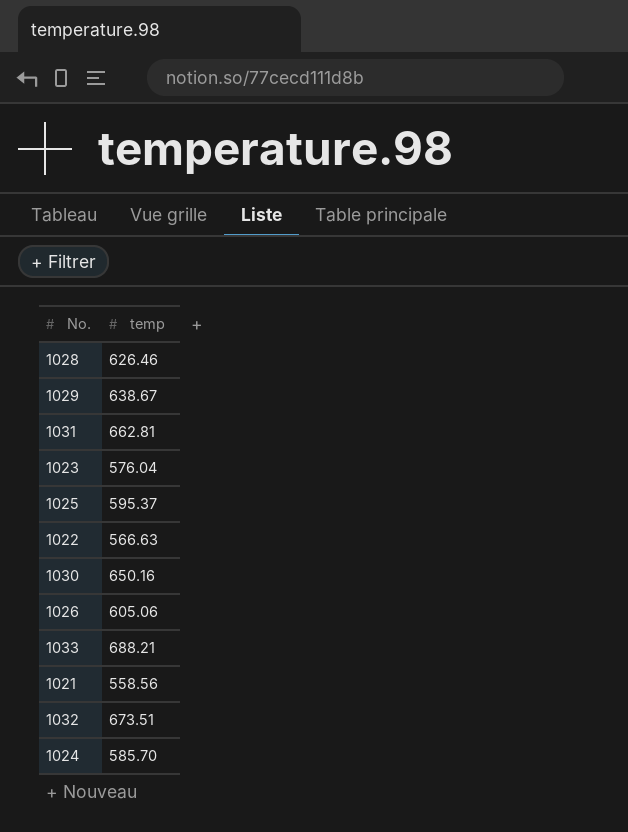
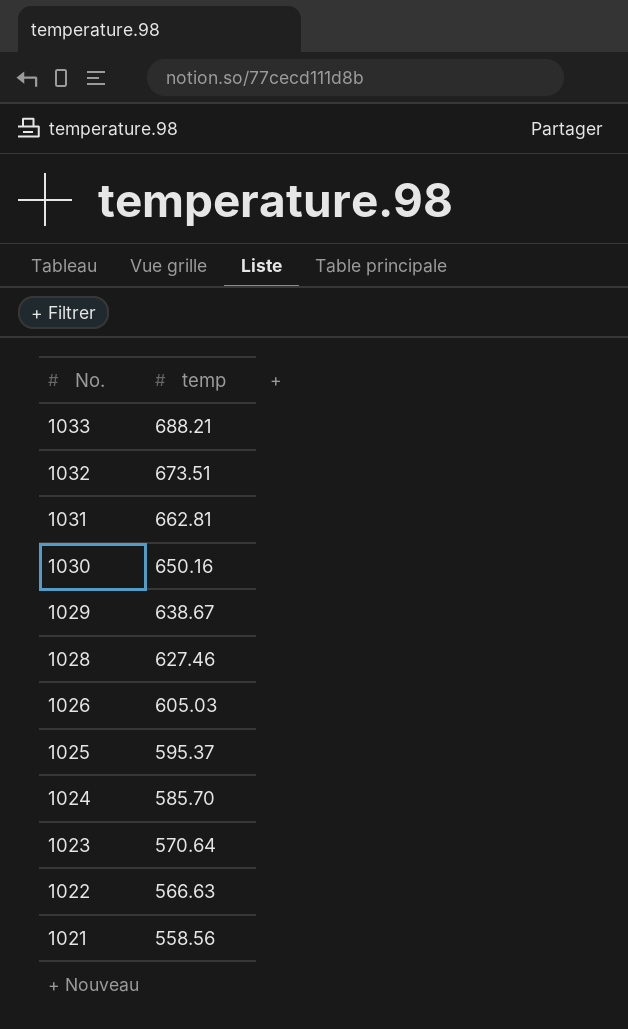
row order: none -> No. descending
1028 | temp: 626.46 -> 627.46
1026 | temp: 605.06 -> 605.03
1023 | temp: 576.04 -> 570.64

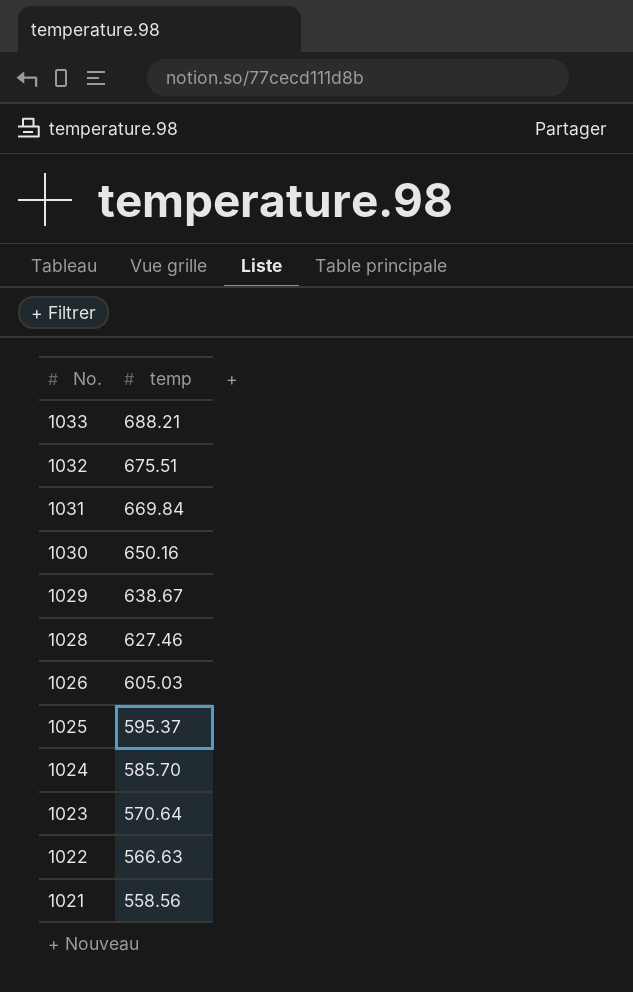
1032 | temp: 673.51 -> 675.51
1031 | temp: 662.81 -> 669.84

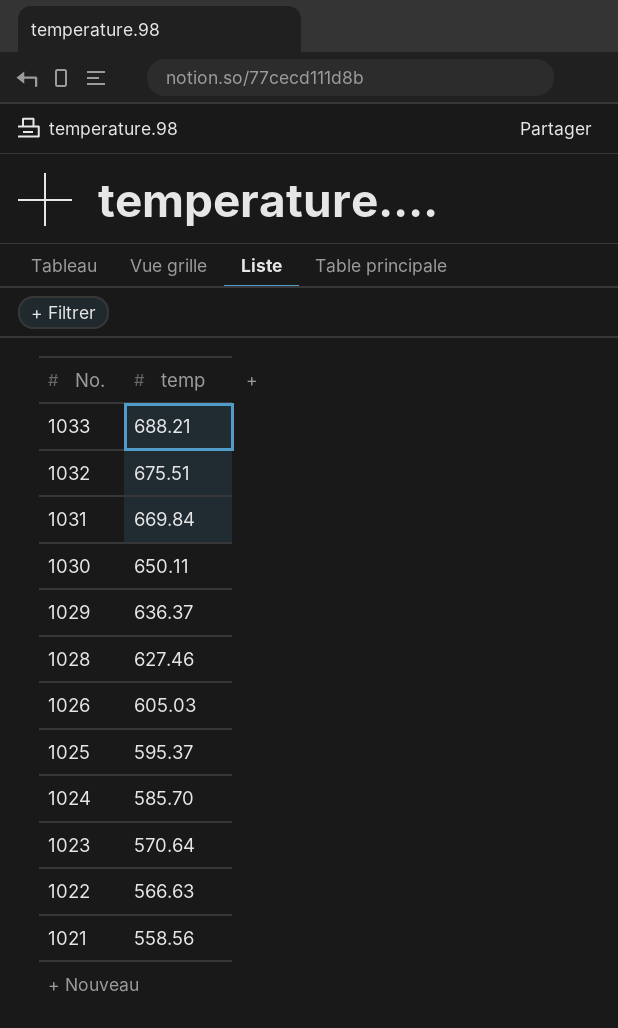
1030 | temp: 650.16 -> 650.11
1029 | temp: 638.67 -> 636.37

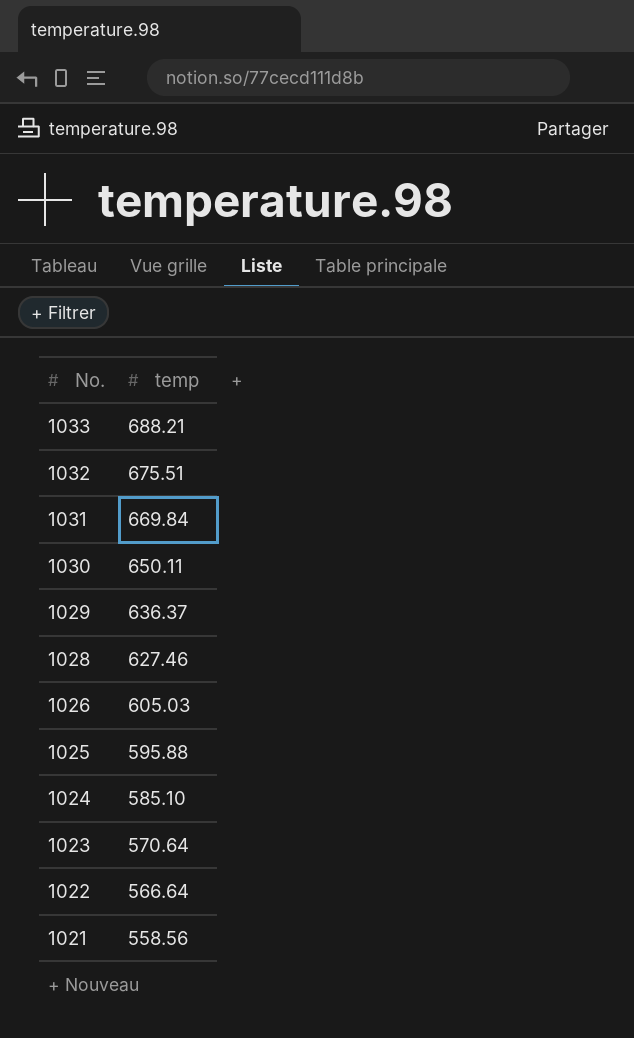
1025 | temp: 595.37 -> 595.88
1024 | temp: 585.70 -> 585.10
1022 | temp: 566.63 -> 566.64

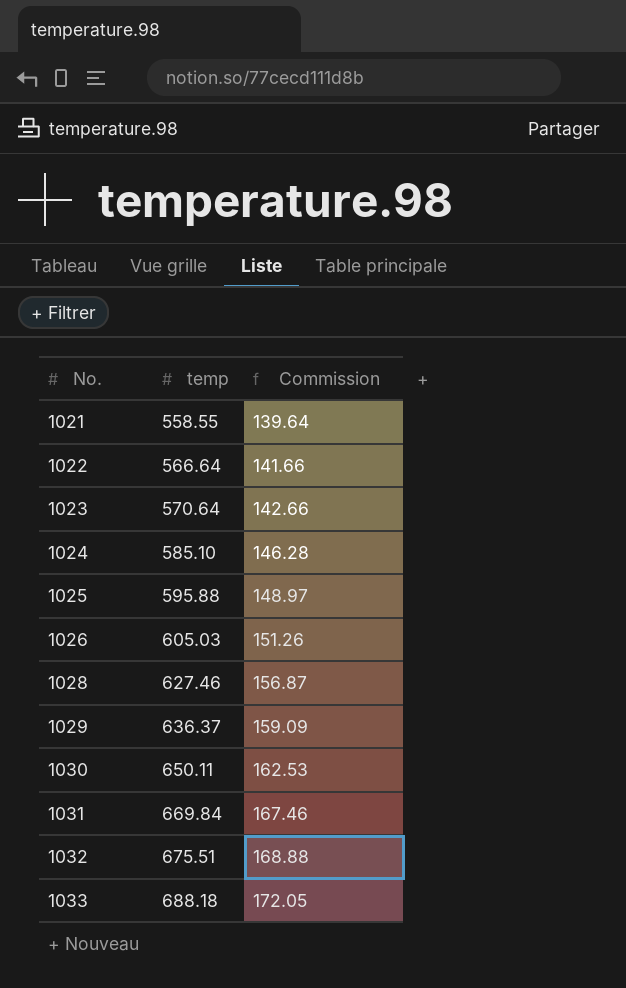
row order: No. descending -> No. ascending
column Commission | formula: none -> [temp] * 0.25
1021 | temp: 558.56 -> 558.55
1033 | temp: 688.21 -> 688.18

